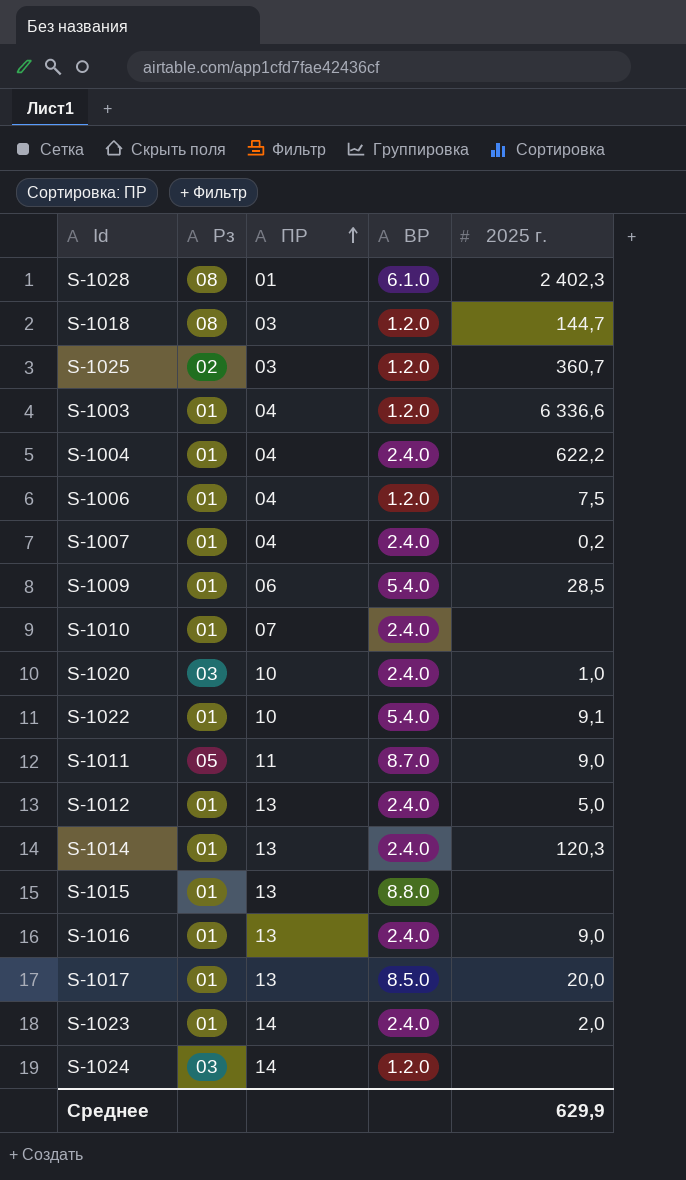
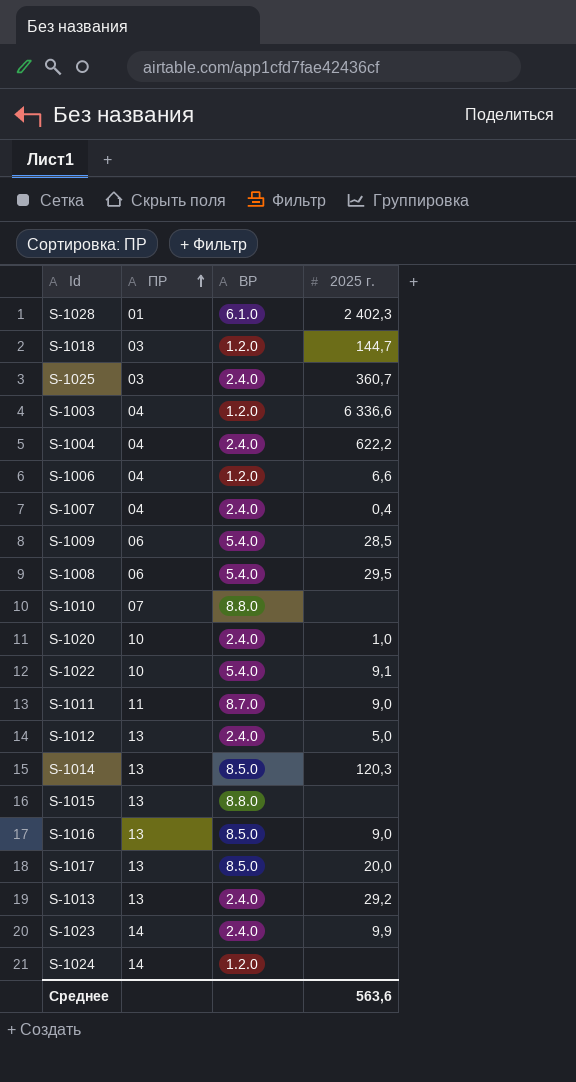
column Рз | position: 2 -> none
S-1025 | ВР: 1.2.0 -> 2.4.0
S-1006 | 2025 г.: 7,5 -> 6,6
S-1007 | 2025 г.: 0,2 -> 0,4
row S-1008: none -> 06 | 5.4.0 | 29,5
S-1010 | ВР: 2.4.0 -> 8.8.0
S-1014 | ВР: 2.4.0 -> 8.5.0
S-1016 | ВР: 2.4.0 -> 8.5.0
row S-1013: none -> 13 | 2.4.0 | 29,2
S-1023 | 2025 г.: 2,0 -> 9,9
Среднее | 2025 г.: 629,9 -> 563,6

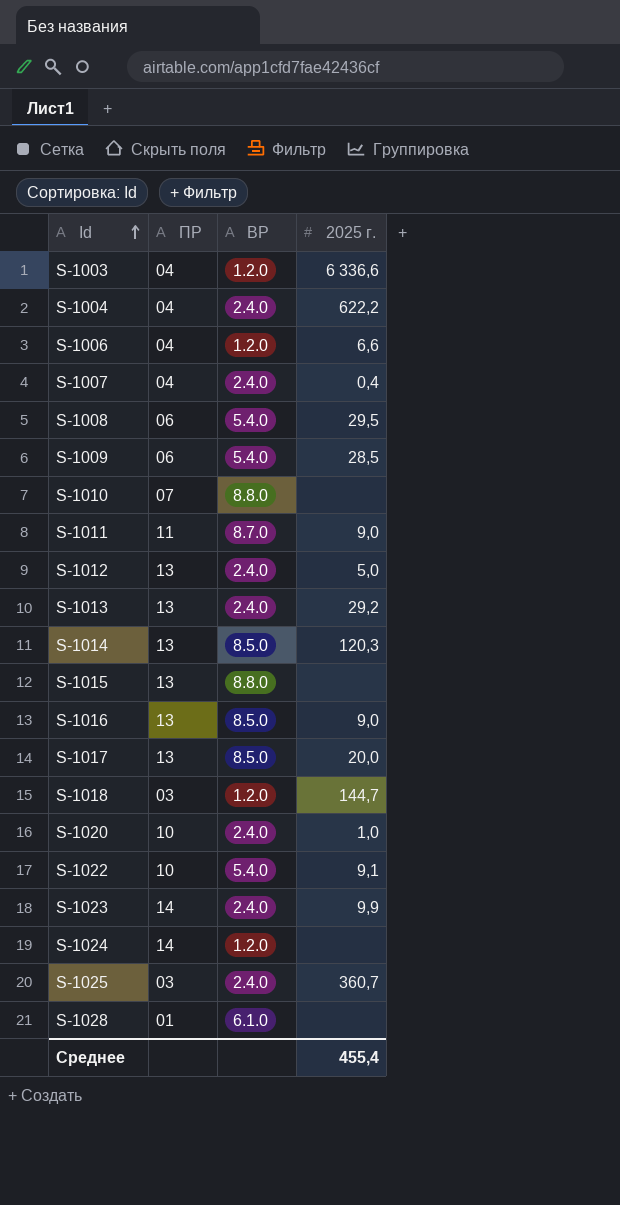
row order: ПР ascending -> Id ascending
S-1028 | 2025 г.: 2 402,3 -> none
Среднее | 2025 г.: 563,6 -> 455,4

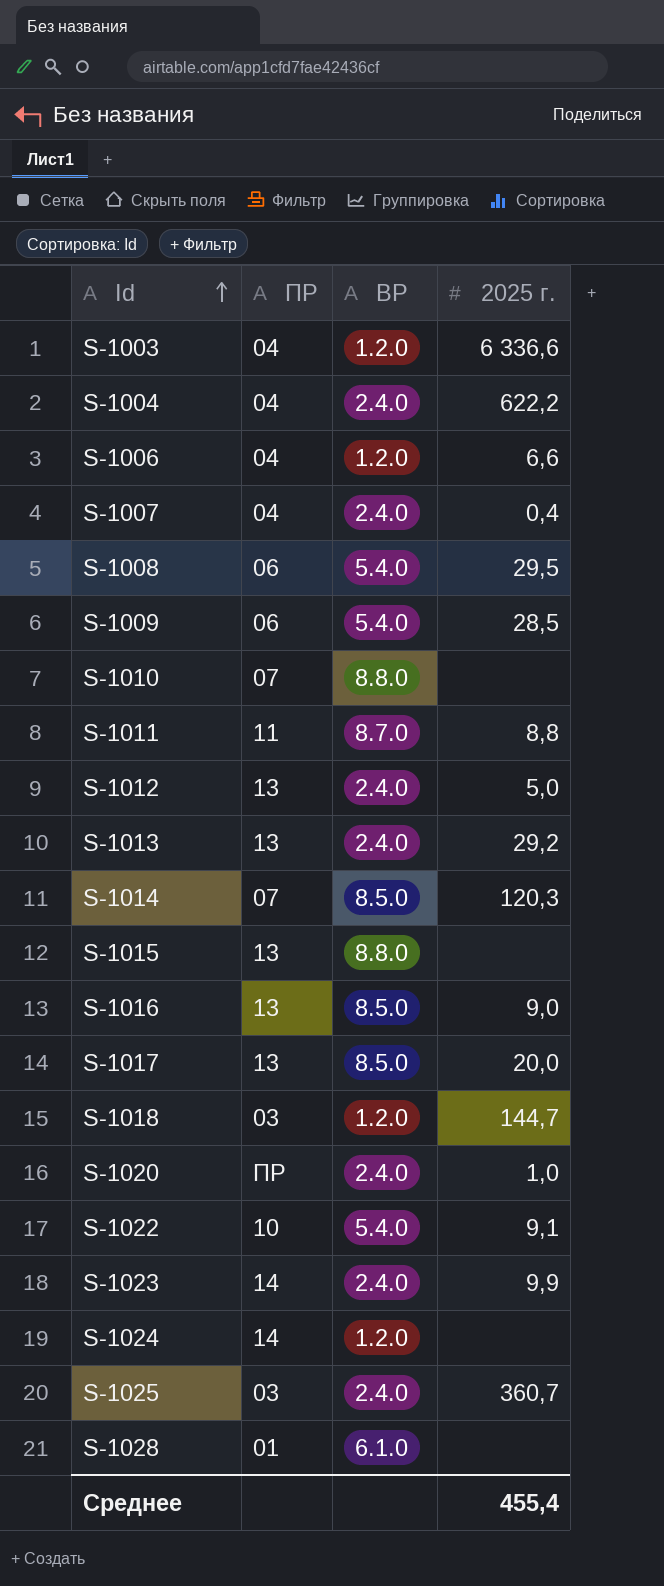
S-1011 | 2025 г.: 9,0 -> 8,8
S-1014 | ПР: 13 -> 07
S-1020 | ПР: 10 -> ПР

